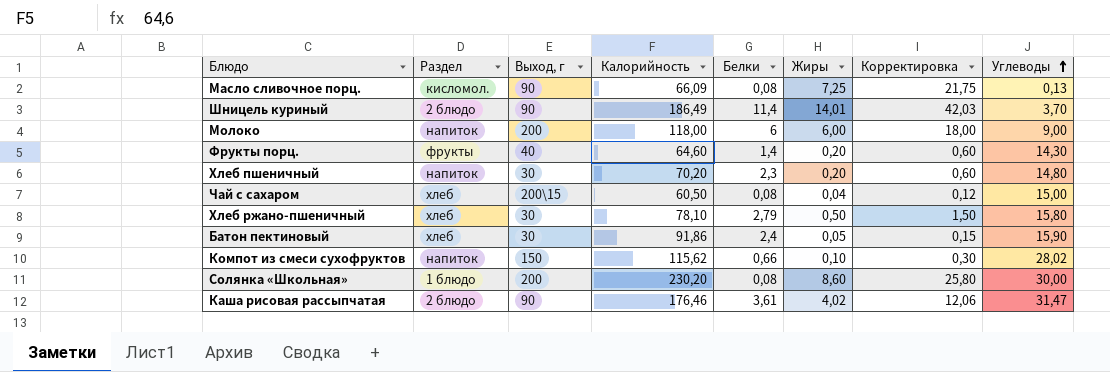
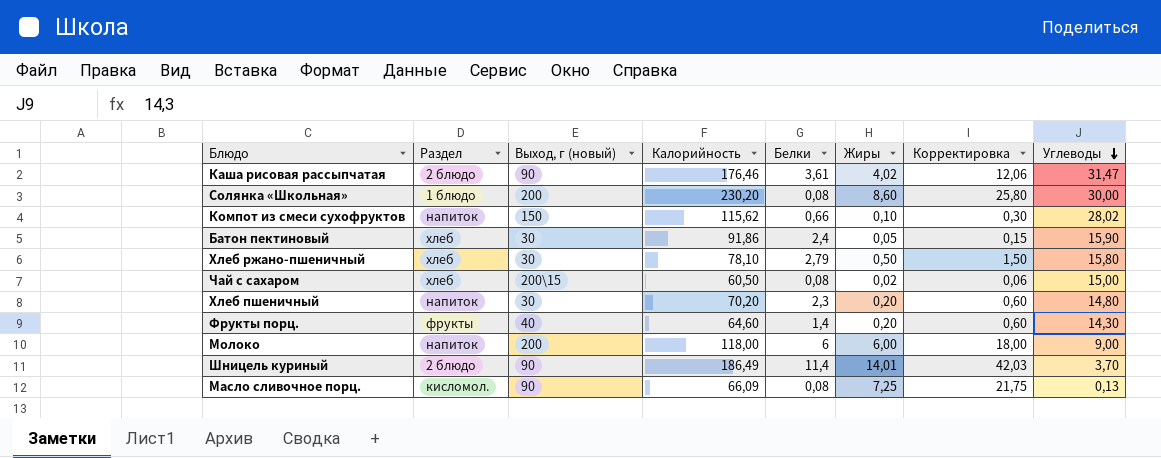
row order: Углеводы ascending -> Углеводы descending
column name: Выход, г -> Выход, г (новый)
Чай с сахаром | Жиры: 0,04 -> 0,02
Чай с сахаром | Корректировка: 0,12 -> 0,06

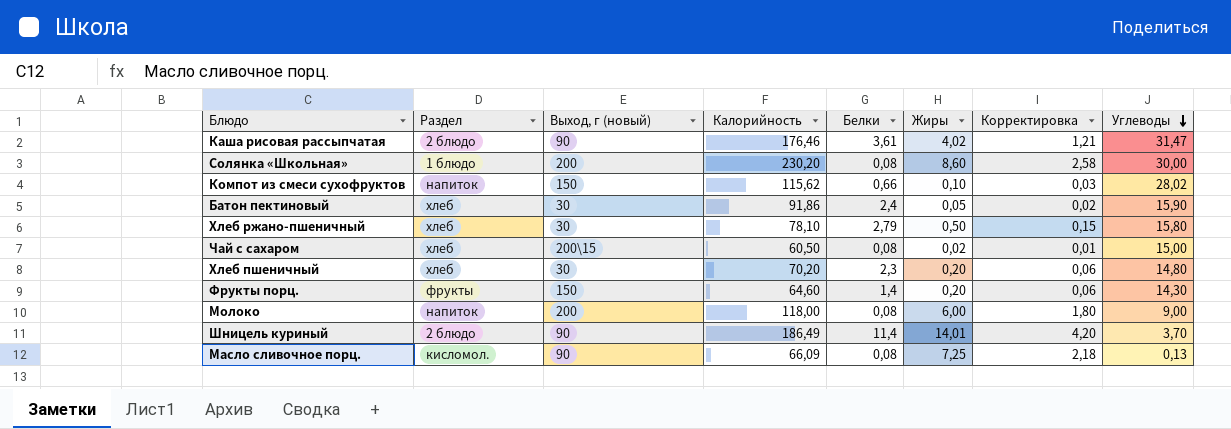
column Корректировка | formula: [Жиры] * 3 -> [Жиры] * 0,3
Хлеб пшеничный | Раздел: напиток -> хлеб
Фрукты порц. | Выход, г (новый): 40 -> 150
Молоко | Белки: 6 -> 0,08

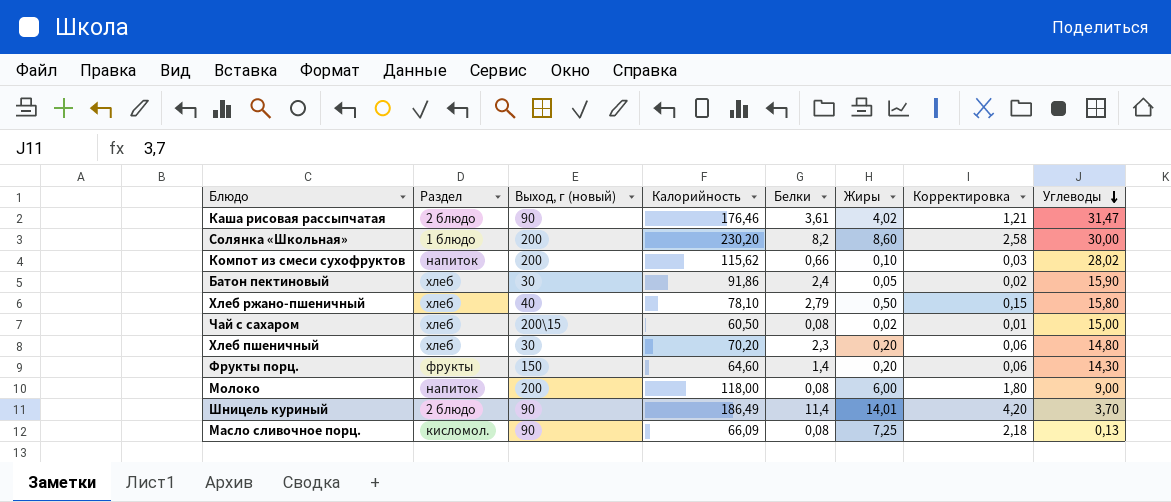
Солянка «Школьная» | Белки: 0,08 -> 8,2
Компот из смеси сухофруктов | Выход, г (новый): 150 -> 200
Хлеб ржано-пшеничный | Выход, г (новый): 30 -> 40

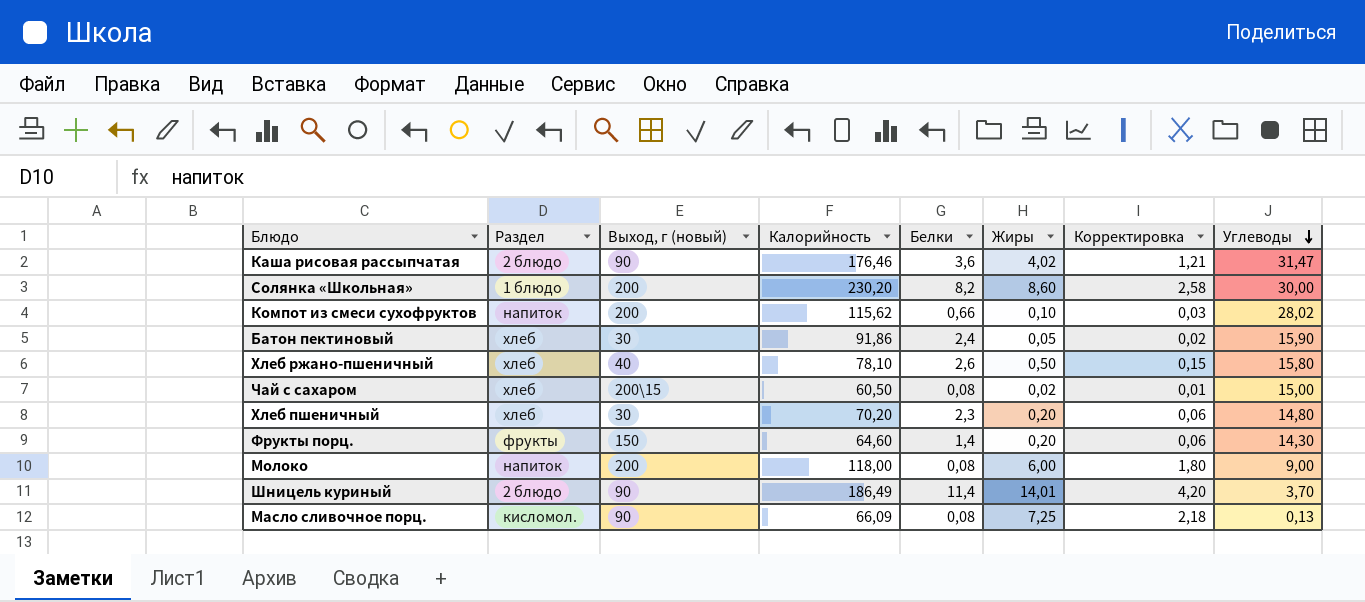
Каша рисовая рассыпчатая | Белки: 3,61 -> 3,6
Хлеб ржано-пшеничный | Белки: 2,79 -> 2,6

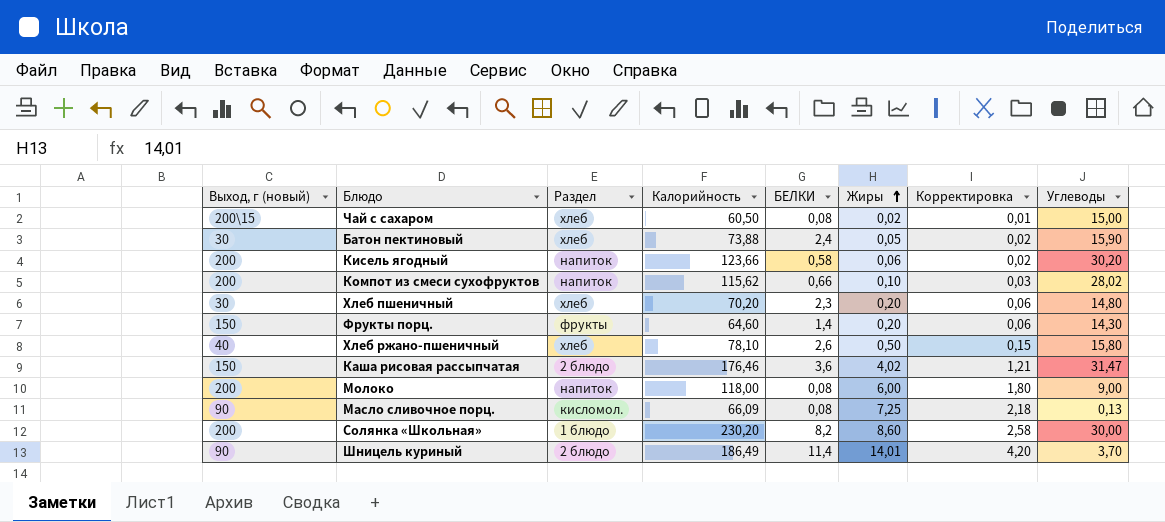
row order: Углеводы descending -> Жиры ascending
column Выход, г (новый) | position: 3 -> 1
column name: Белки -> БЕЛКИ
Батон пектиновый | Калорийность: 91,86 -> 73,88
row Кисель ягодный: none -> 200 | напиток | 123,66 | 0,58 | 0,06 | 0,02 | 30,20
Каша рисовая рассыпчатая | Выход, г (новый): 90 -> 150

